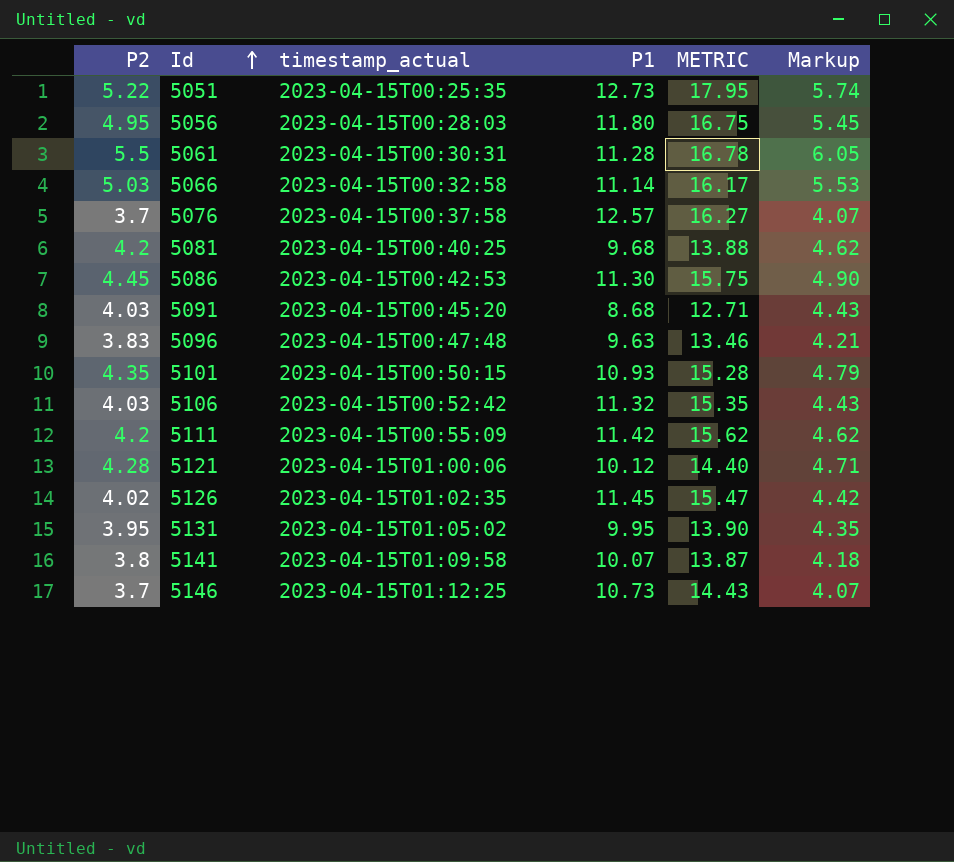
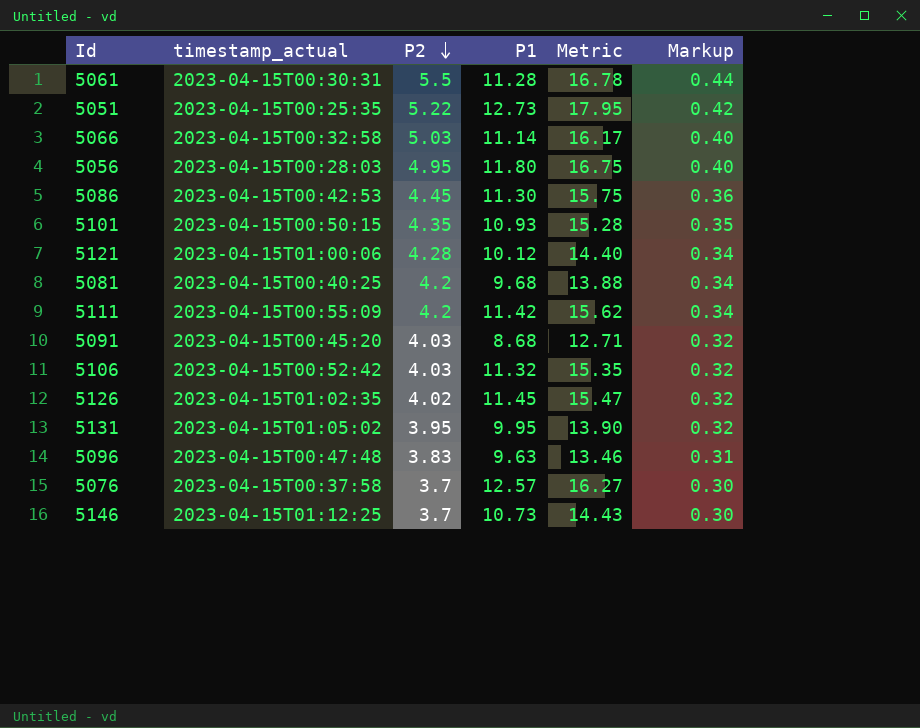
row order: Id ascending -> P2 descending
column P2 | position: 1 -> 3
column name: METRIC -> Metric
column Markup | formula: [P2] * 1.1 -> [P2] * 0.08
row 5141: 3.8 | 2023-04-15T01:09:58 | 10.07 | 13.87 | 4.18 -> none

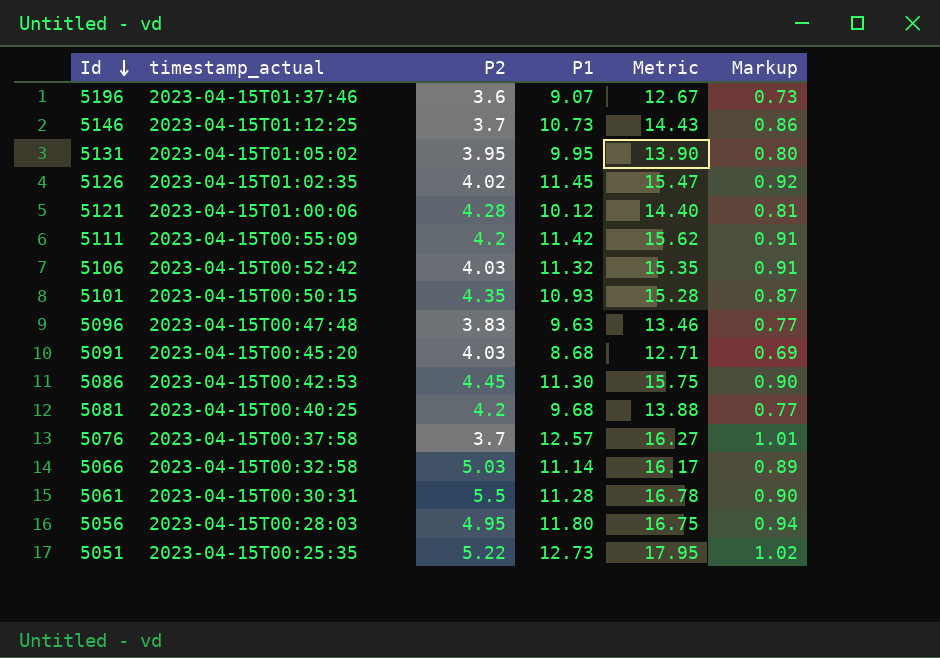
row order: P2 descending -> Id descending
column Markup | formula: [P2] * 0.08 -> [P1] * 0.08
row 5196: none -> 2023-04-15T01:37:46 | 3.6 | 9.07 | 12.67 | 0.73

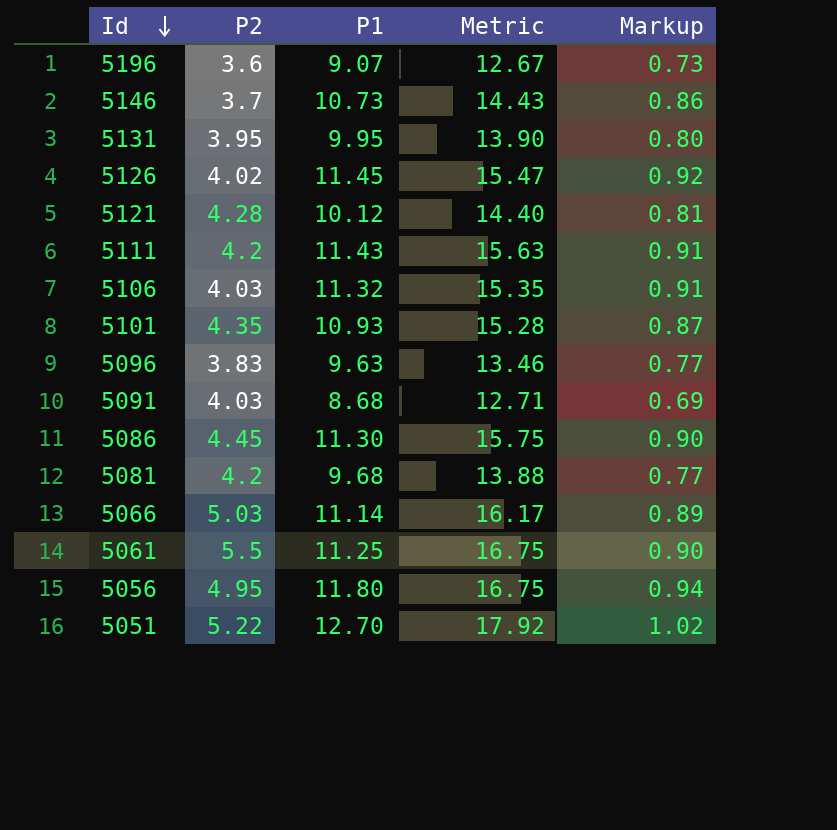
column timestamp_actual | position: 2 -> none
row 5076: 2023-04-15T00:37:58 | 3.7 | 12.57 | 16.27 | 1.01 -> none
5111 | P1: 11.42 -> 11.43
5111 | Metric: 15.62 -> 15.63
5061 | P1: 11.28 -> 11.25
5061 | Metric: 16.78 -> 16.75
5051 | P1: 12.73 -> 12.70
5051 | Metric: 17.95 -> 17.92

